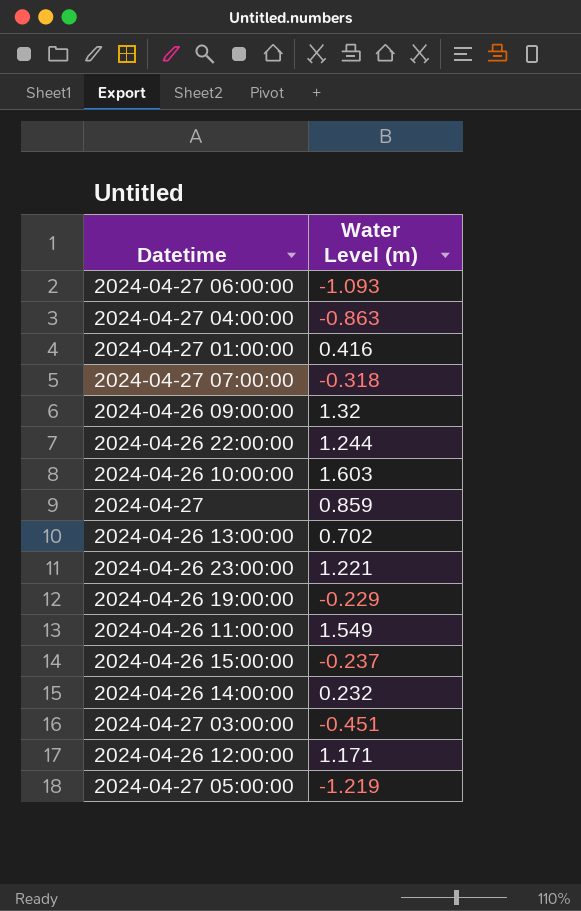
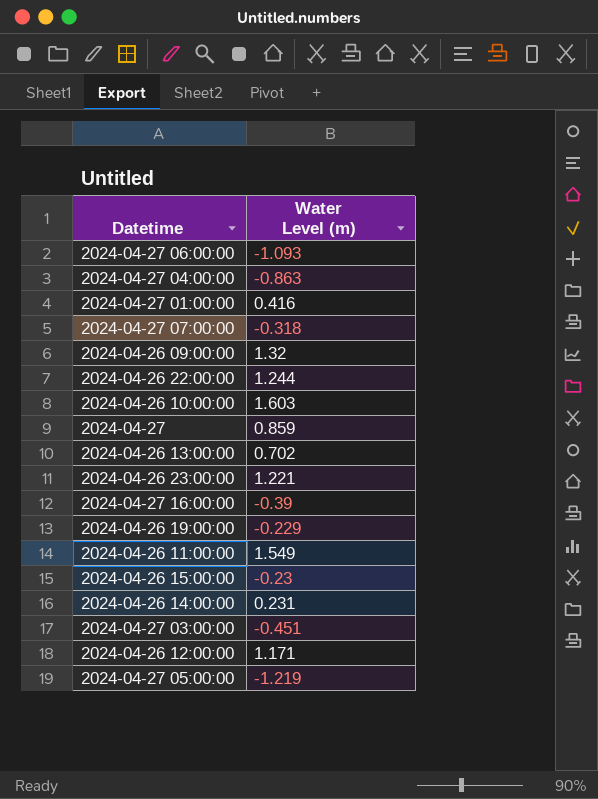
row 2024-04-27 16:00:00: none -> -0.39
2024-04-26 15:00:00 | Water Level (m): -0.237 -> -0.23
2024-04-26 14:00:00 | Water Level (m): 0.232 -> 0.231

